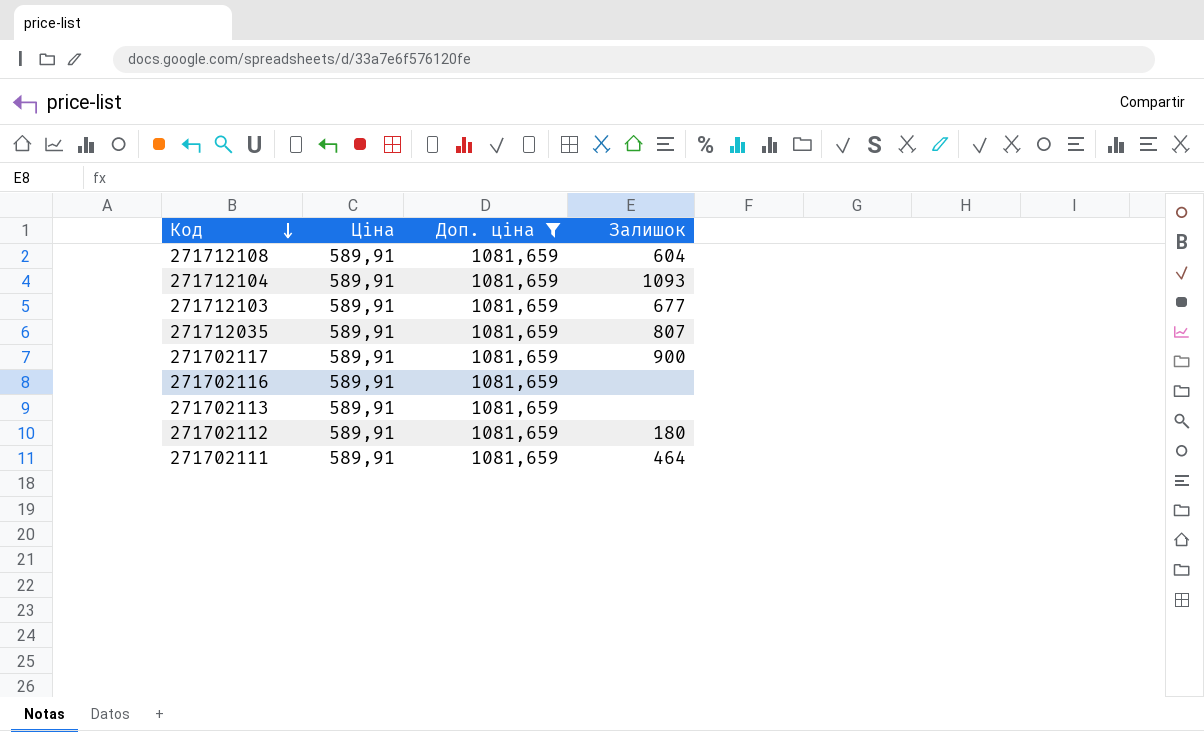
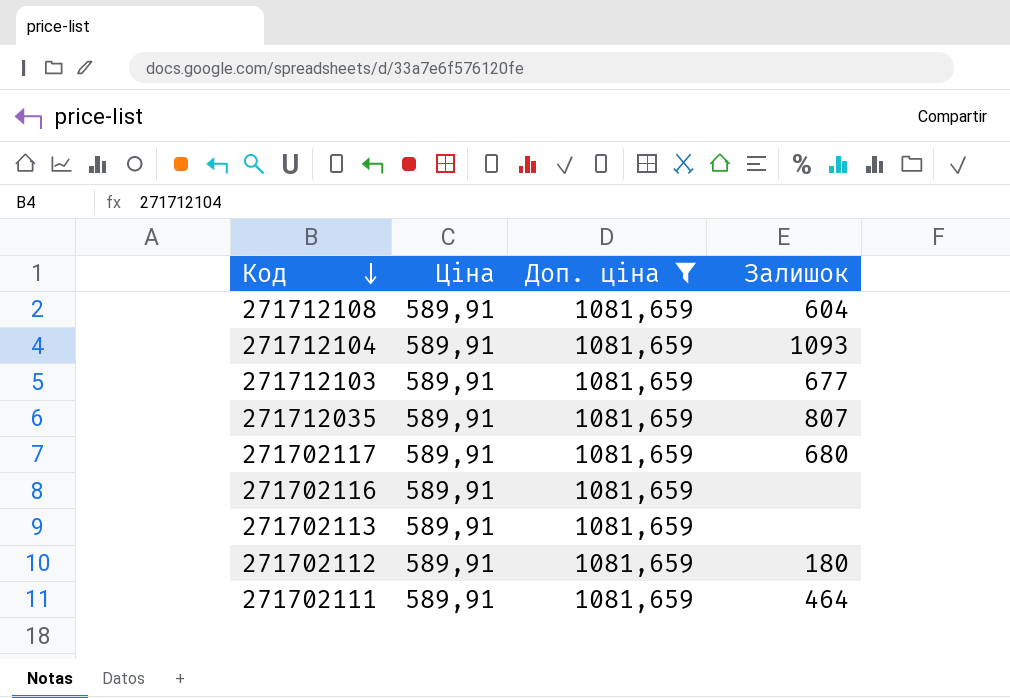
271702117 | Залишок: 900 -> 680

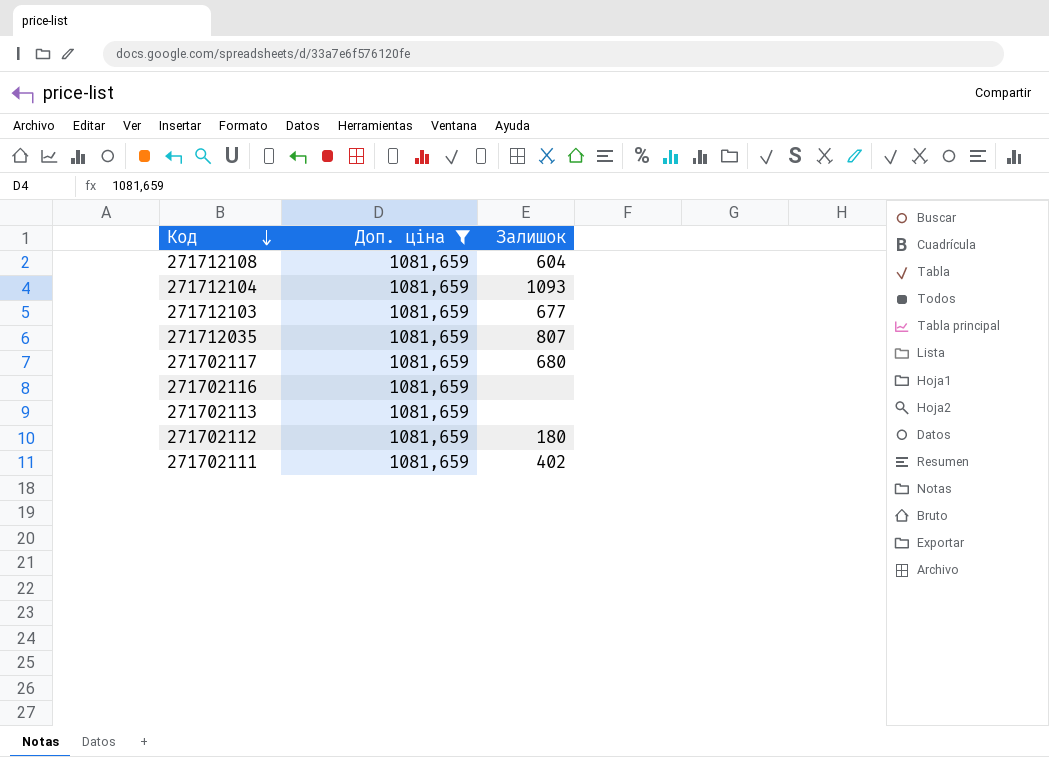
column Ціна | position: 2 -> none
271702111 | Залишок: 464 -> 402

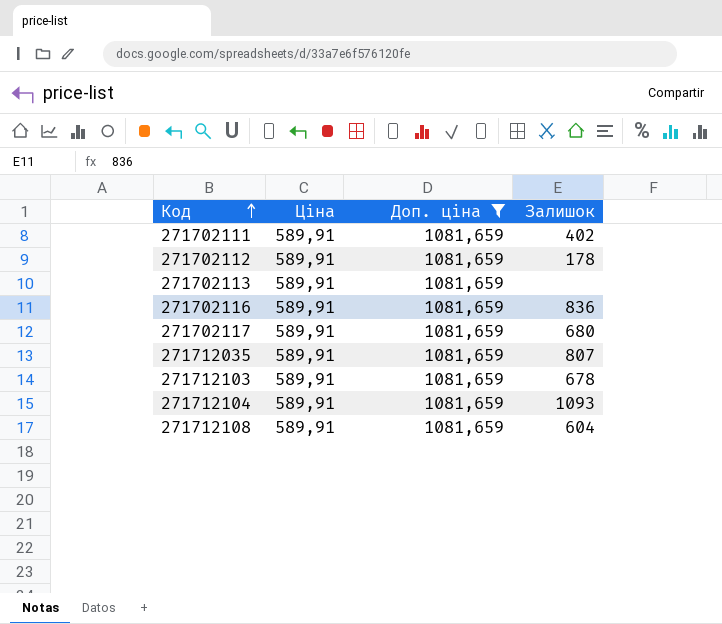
row order: Код descending -> Код ascending
column Ціна | position: none -> 2
271702112 | Залишок: 180 -> 178
271702116 | Залишок: none -> 836
271712103 | Залишок: 677 -> 678

